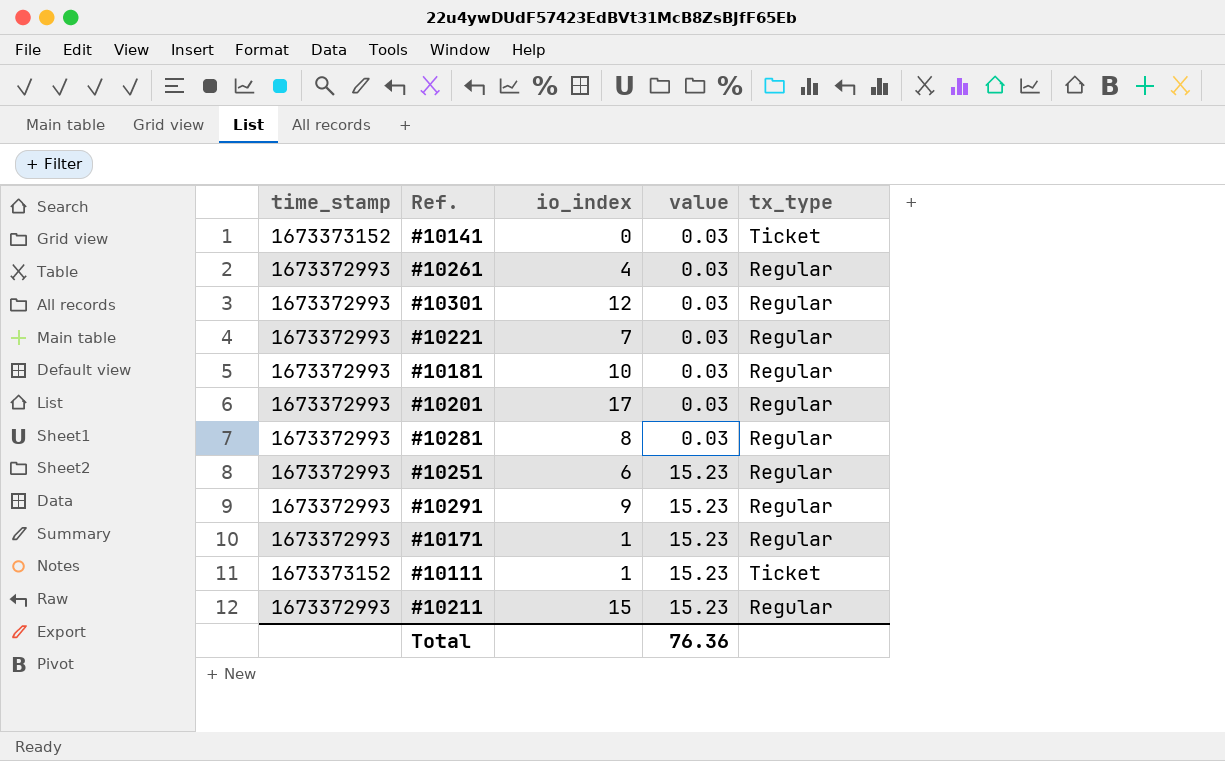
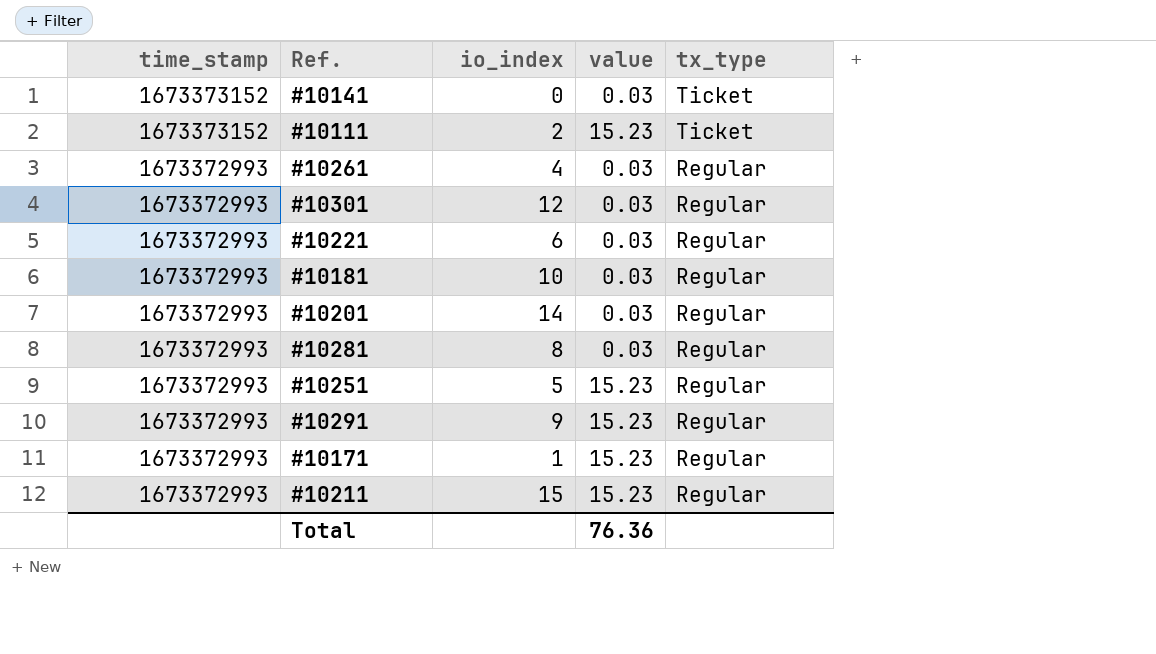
row order: value ascending -> time_stamp descending
#10111 | io_index: 1 -> 2
#10221 | io_index: 7 -> 6
#10201 | io_index: 17 -> 14
#10251 | io_index: 6 -> 5

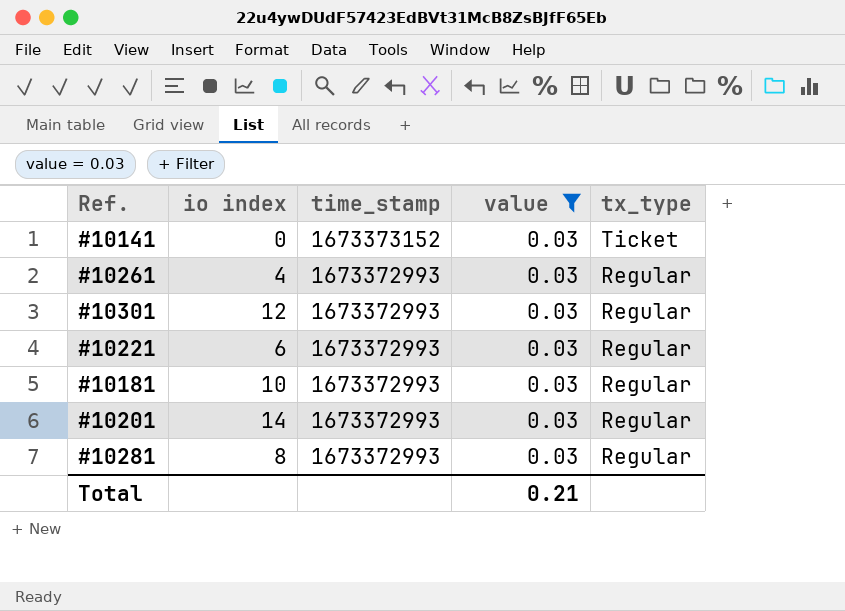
filter: none -> value = 0.03
column name: io_index -> io index
column time_stamp | position: 1 -> 3
Total | value: 76.36 -> 0.21

